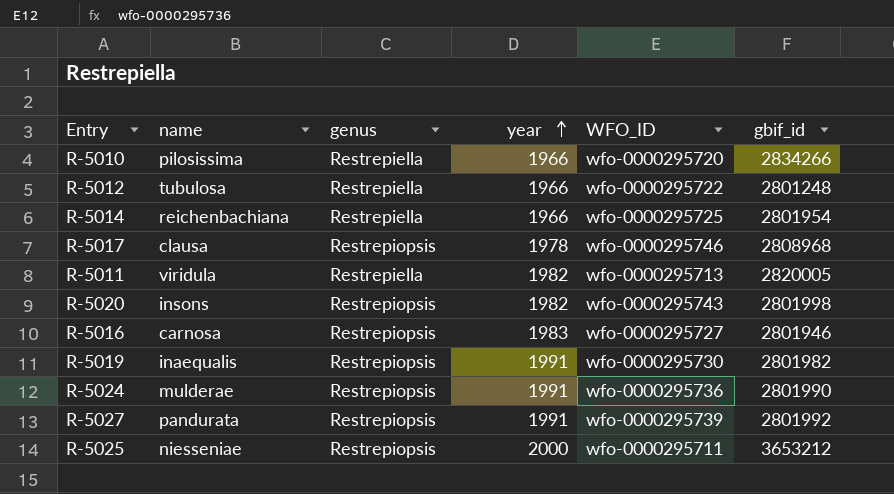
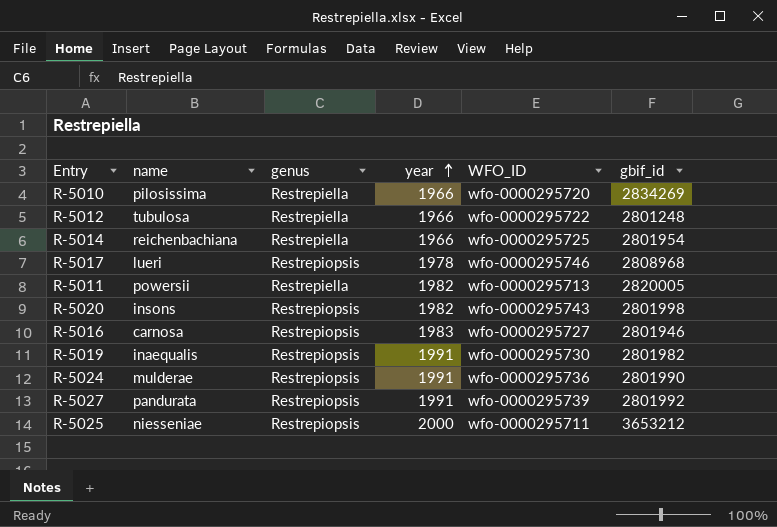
R-5010 | gbif_id: 2834266 -> 2834269
R-5017 | name: clausa -> lueri
R-5011 | name: viridula -> powersii

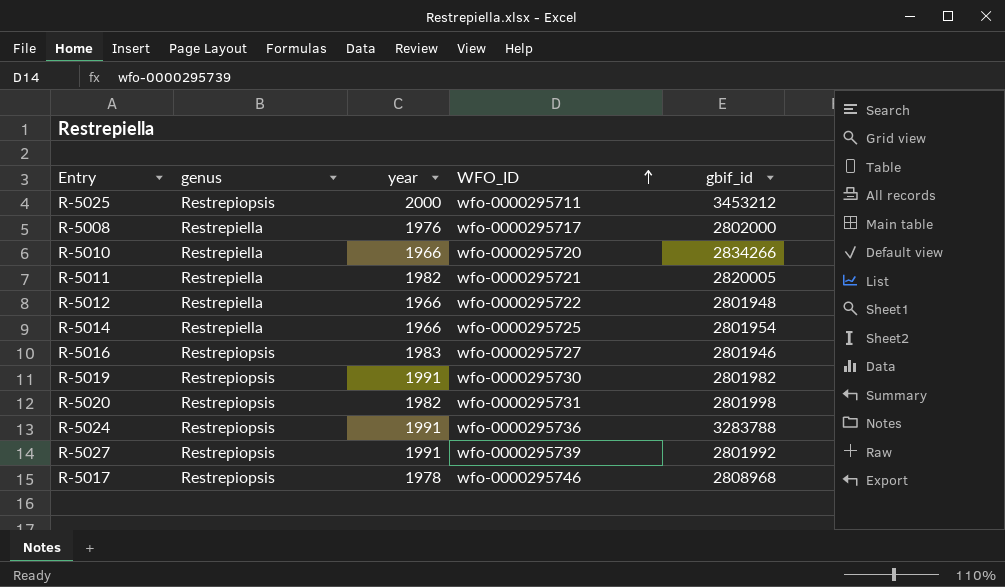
row order: year ascending -> WFO_ID ascending
column name | position: 2 -> none
R-5025 | gbif_id: 3653212 -> 3453212
row R-5008: none -> Restrepiella | 1976 | wfo-0000295717 | 2802000
R-5010 | gbif_id: 2834269 -> 2834266
R-5011 | WFO_ID: wfo-0000295713 -> wfo-0000295721
R-5012 | gbif_id: 2801248 -> 2801948
R-5020 | WFO_ID: wfo-0000295743 -> wfo-0000295731
R-5024 | gbif_id: 2801990 -> 3283788

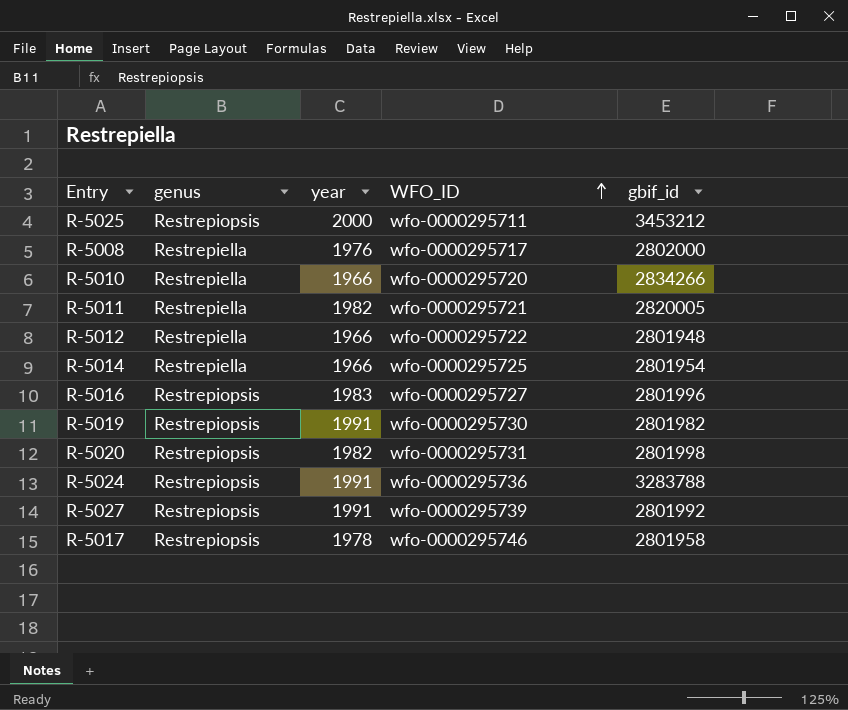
R-5016 | gbif_id: 2801946 -> 2801996
R-5017 | gbif_id: 2808968 -> 2801958

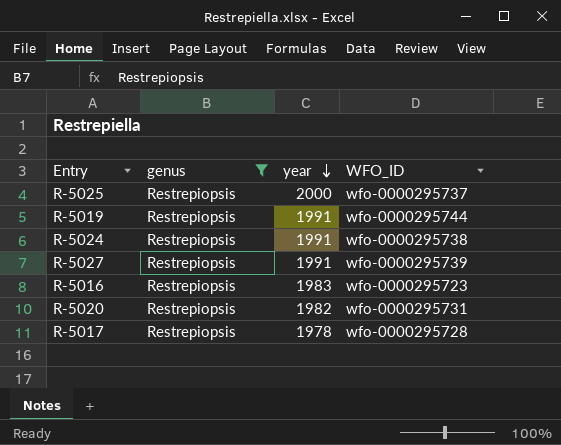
filter: none -> genus = Restrepiopsis
row order: WFO_ID ascending -> year descending
column gbif_id | position: 5 -> none
R-5025 | WFO_ID: wfo-0000295711 -> wfo-0000295737
R-5019 | WFO_ID: wfo-0000295730 -> wfo-0000295744
R-5024 | WFO_ID: wfo-0000295736 -> wfo-0000295738
R-5016 | WFO_ID: wfo-0000295727 -> wfo-0000295723
R-5017 | WFO_ID: wfo-0000295746 -> wfo-0000295728

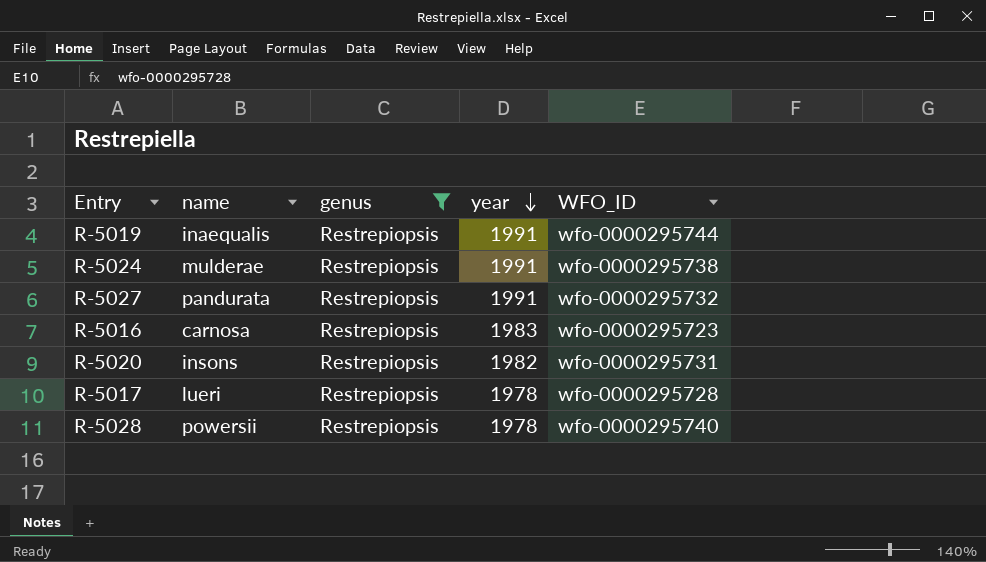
column name | position: none -> 2
row R-5025: Restrepiopsis | 2000 | wfo-0000295737 -> none
R-5027 | WFO_ID: wfo-0000295739 -> wfo-0000295732
row R-5028: none -> powersii | Restrepiopsis | 1978 | wfo-0000295740

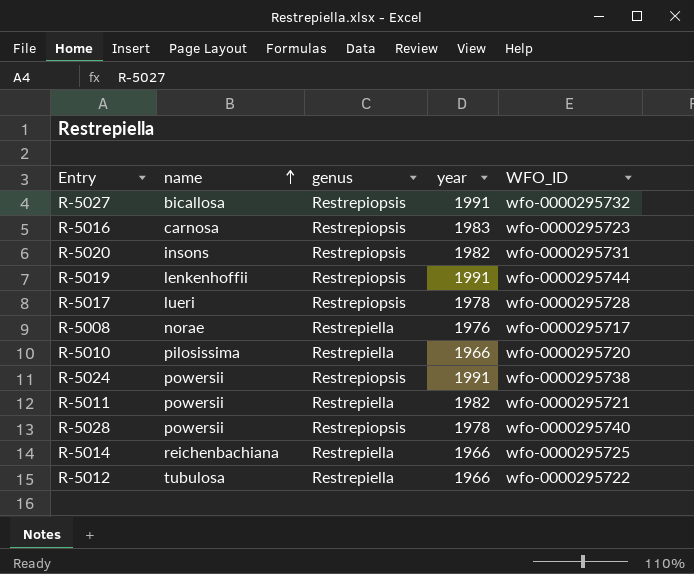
filter: genus = Restrepiopsis -> none
row order: year descending -> name ascending
R-5027 | name: pandurata -> bicallosa
R-5019 | name: inaequalis -> lenkenhoffii
R-5024 | name: mulderae -> powersii

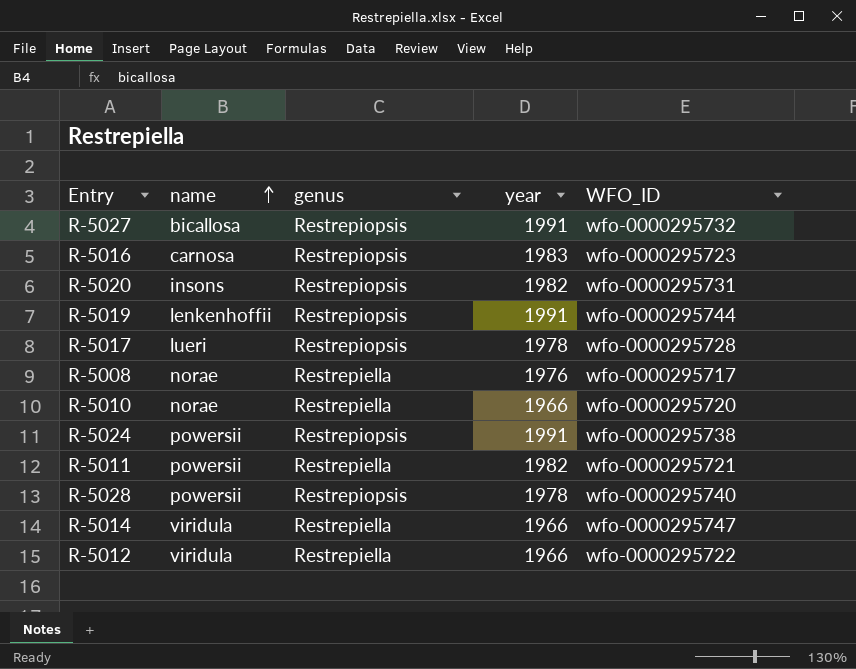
R-5010 | name: pilosissima -> norae
R-5014 | name: reichenbachiana -> viridula
R-5014 | WFO_ID: wfo-0000295725 -> wfo-0000295747
R-5012 | name: tubulosa -> viridula

